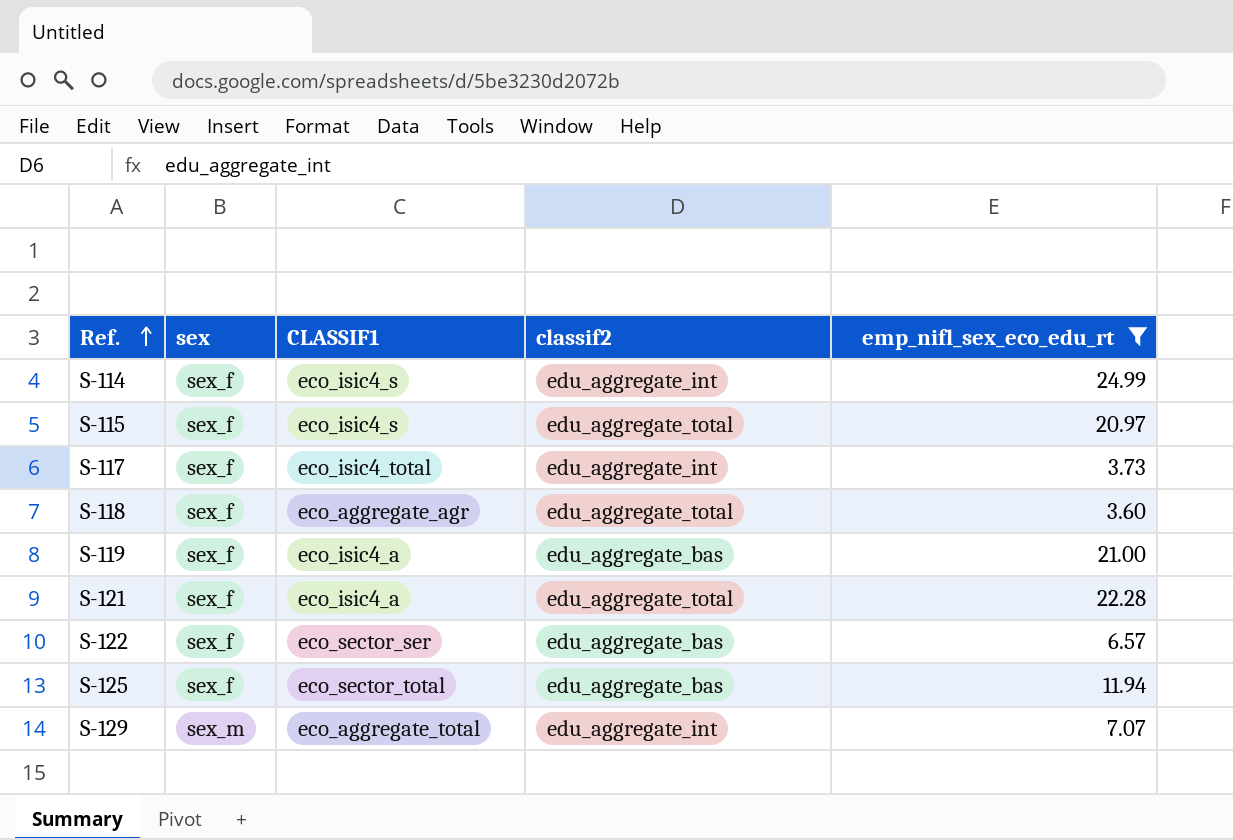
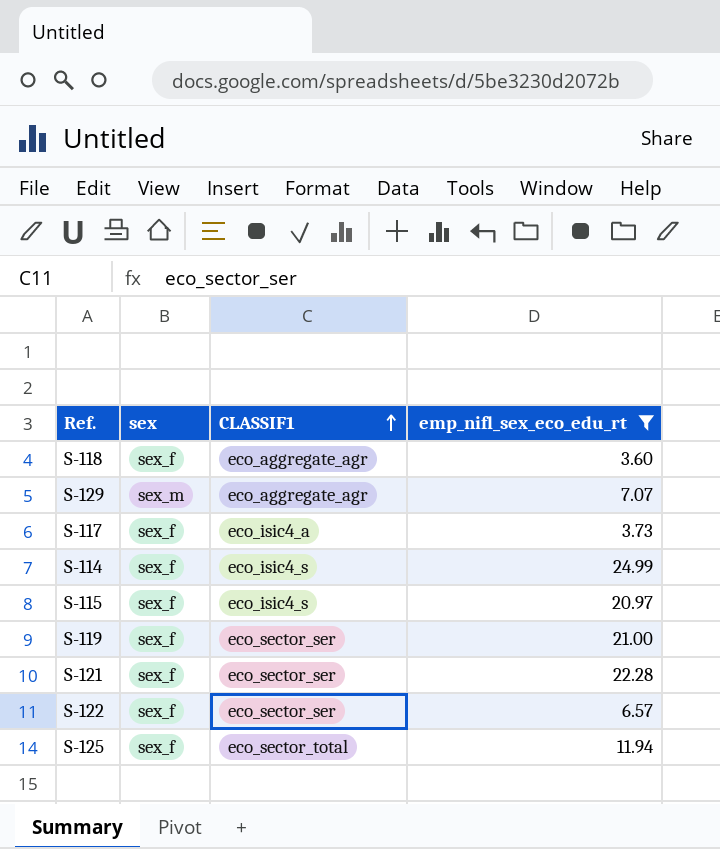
row order: Ref. ascending -> CLASSIF1 ascending
column classif2 | position: 4 -> none
S-129 | CLASSIF1: eco_aggregate_total -> eco_aggregate_agr
S-117 | CLASSIF1: eco_isic4_total -> eco_isic4_a
S-119 | CLASSIF1: eco_isic4_a -> eco_sector_ser
S-121 | CLASSIF1: eco_isic4_a -> eco_sector_ser

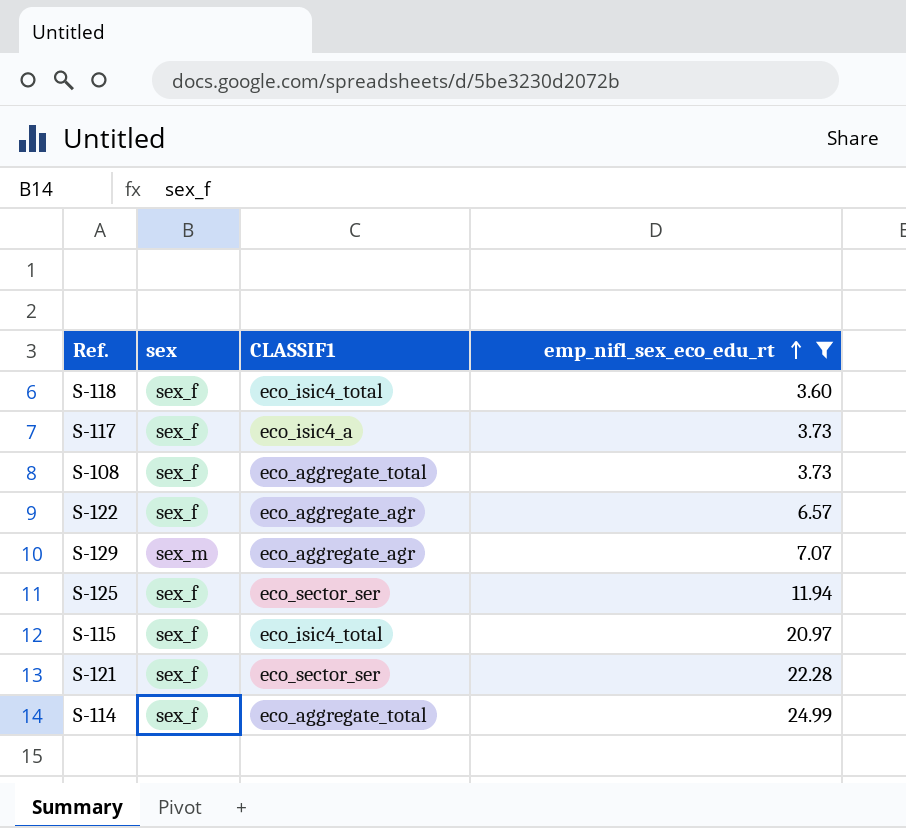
row order: CLASSIF1 ascending -> emp_nifl_sex_eco_edu_rt ascending
row S-119: sex_f | eco_sector_ser | 21.00 -> none
S-118 | CLASSIF1: eco_aggregate_agr -> eco_isic4_total
row S-108: none -> sex_f | eco_aggregate_total | 3.73
S-122 | CLASSIF1: eco_sector_ser -> eco_aggregate_agr
S-125 | CLASSIF1: eco_sector_total -> eco_sector_ser
S-115 | CLASSIF1: eco_isic4_s -> eco_isic4_total
S-114 | CLASSIF1: eco_isic4_s -> eco_aggregate_total

